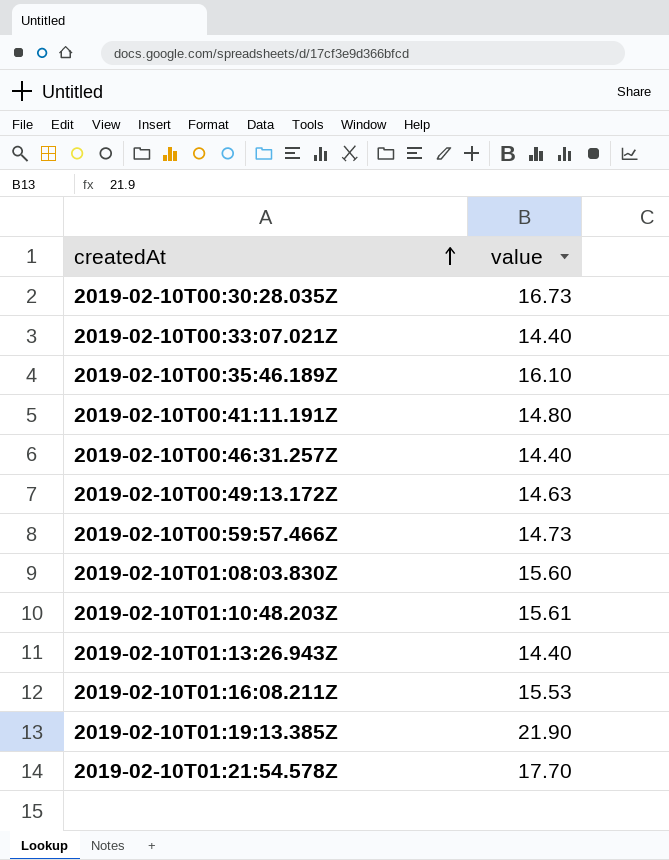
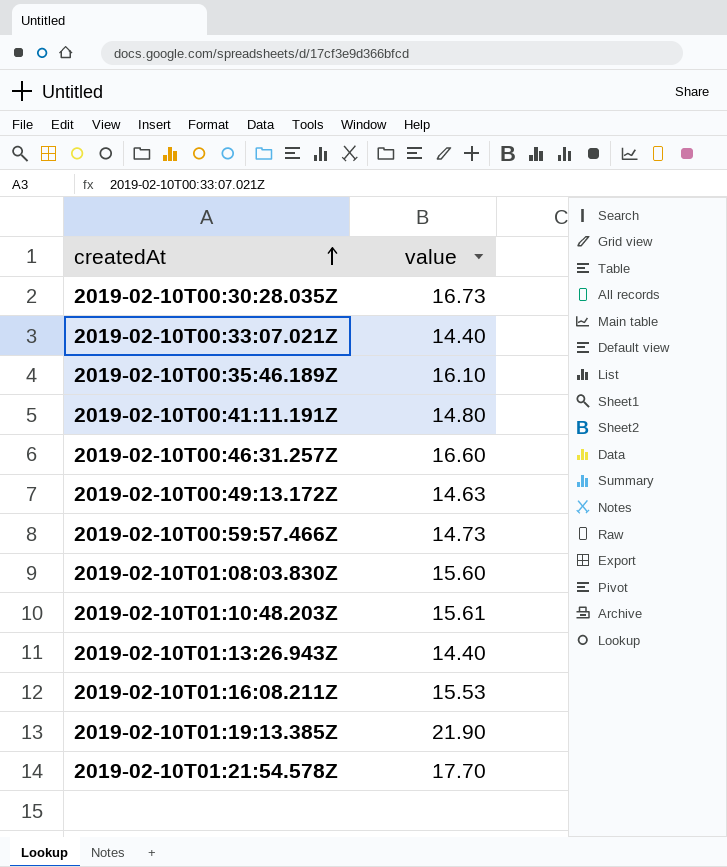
2019-02-10T00:46:31.257Z | value: 14.40 -> 16.60

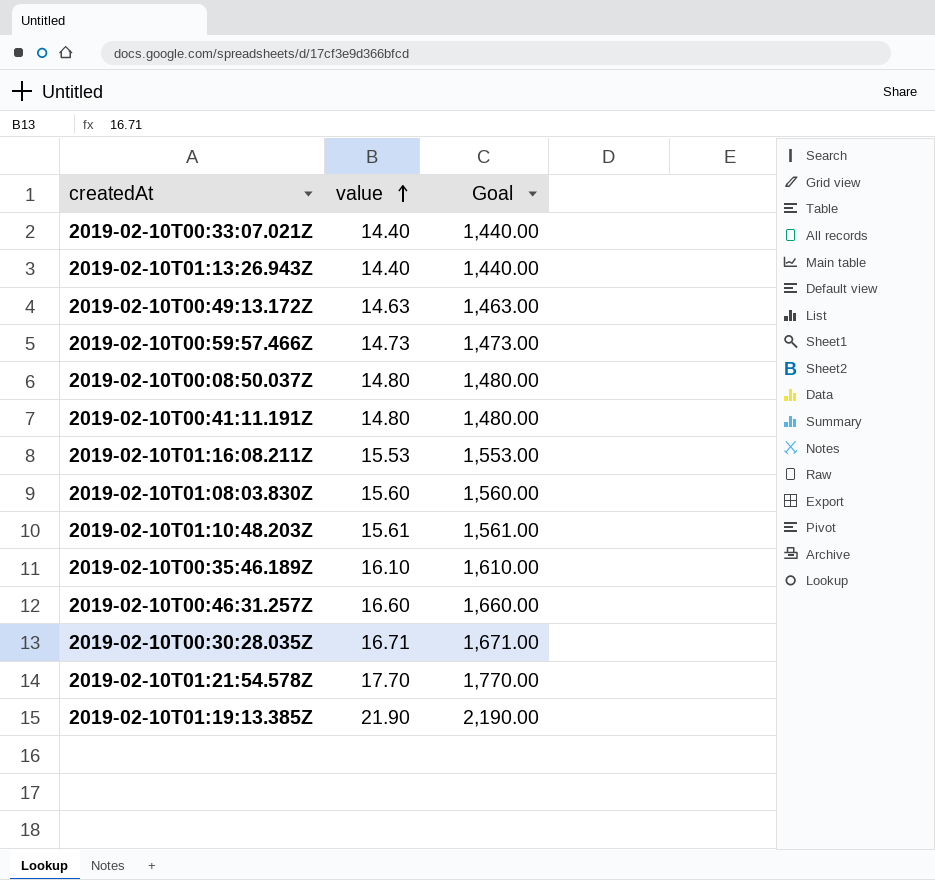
row order: createdAt ascending -> value ascending
column Goal | formula: none -> [value] * 100
row 2019-02-10T00:08:50.037Z: none -> 14.80 | 1,480.00
2019-02-10T00:30:28.035Z | value: 16.73 -> 16.71

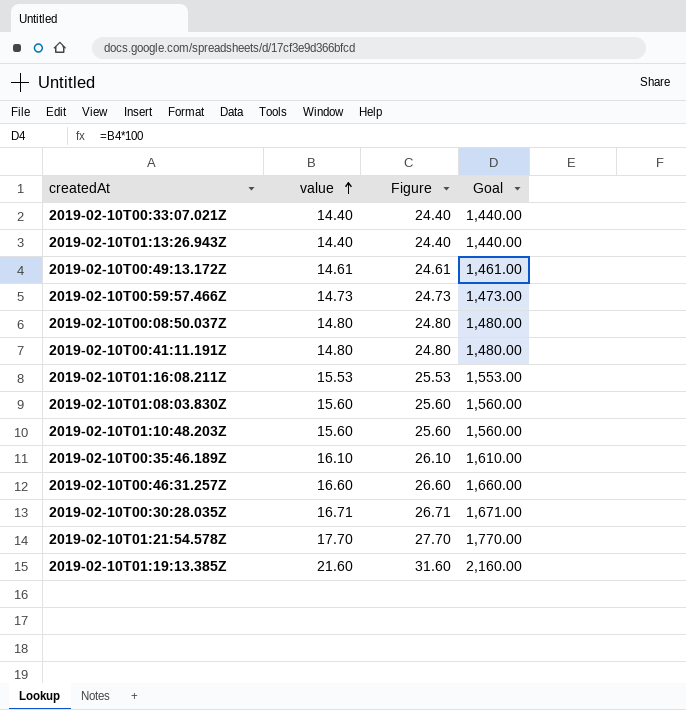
column Figure | formula: none -> [value] + 10
2019-02-10T00:49:13.172Z | value: 14.63 -> 14.61
2019-02-10T00:49:13.172Z | Goal: 1,463.00 -> 1,461.00
2019-02-10T01:10:48.203Z | value: 15.61 -> 15.60
2019-02-10T01:10:48.203Z | Goal: 1,561.00 -> 1,560.00
2019-02-10T01:19:13.385Z | value: 21.90 -> 21.60
2019-02-10T01:19:13.385Z | Goal: 2,190.00 -> 2,160.00

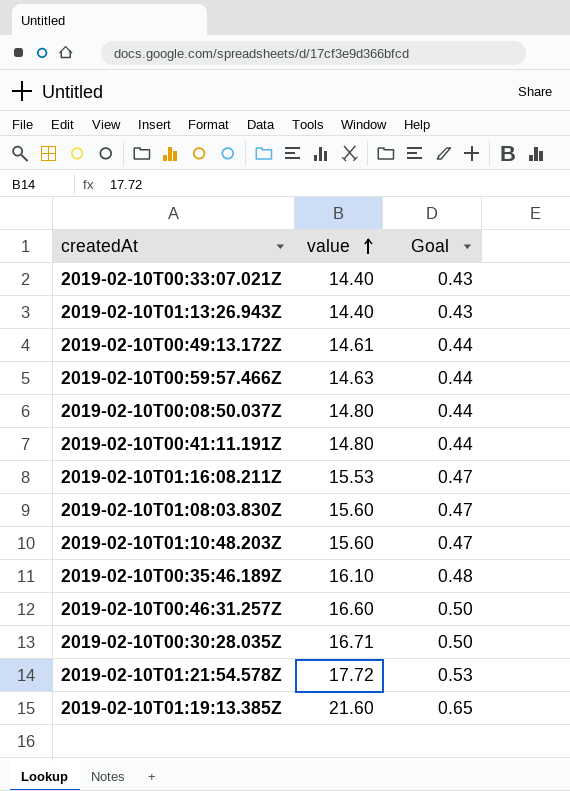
column Figure | formula: [value] + 10 -> none
column Goal | formula: [value] * 100 -> [value] * 0.03
2019-02-10T00:59:57.466Z | value: 14.73 -> 14.63
2019-02-10T01:21:54.578Z | value: 17.70 -> 17.72

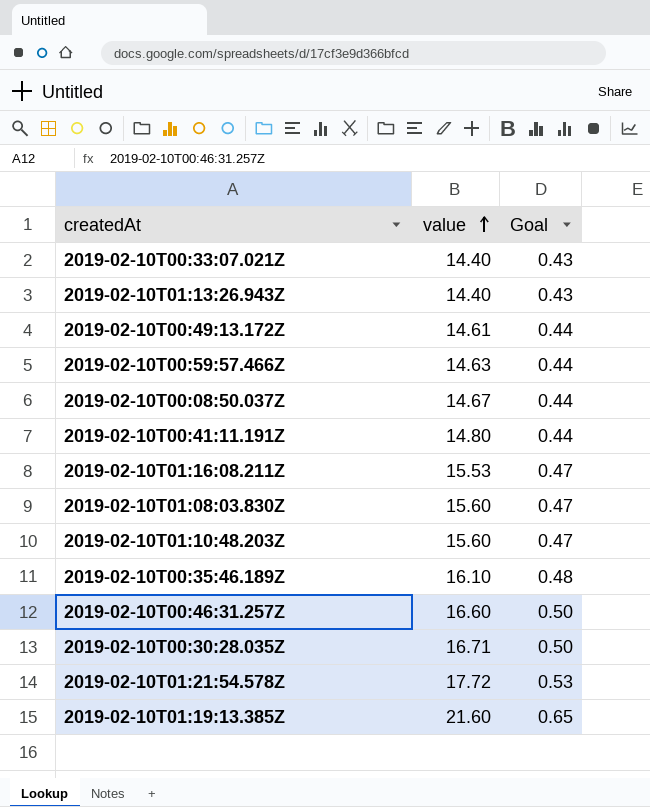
2019-02-10T00:08:50.037Z | value: 14.80 -> 14.67

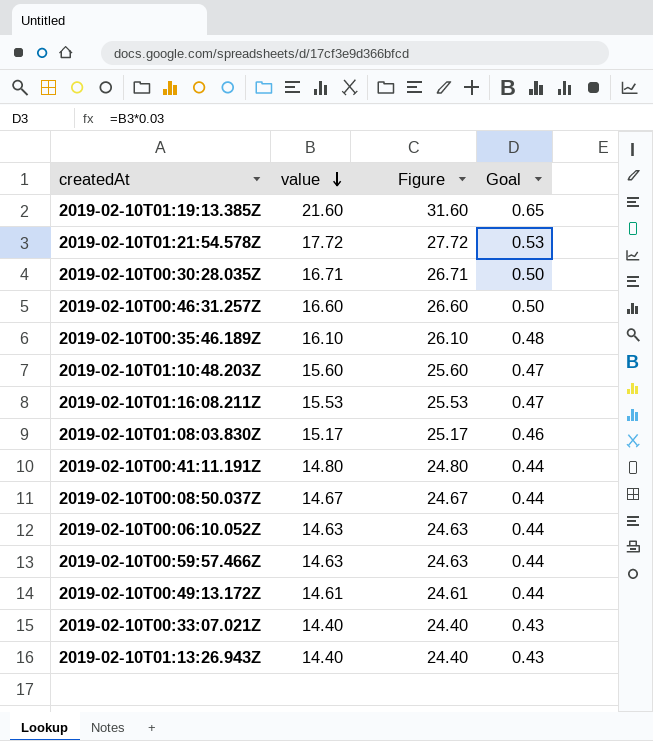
row order: value ascending -> value descending
column Figure | formula: none -> [value] + 10
2019-02-10T01:08:03.830Z | value: 15.60 -> 15.17
2019-02-10T01:08:03.830Z | Goal: 0.47 -> 0.46
row 2019-02-10T00:06:10.052Z: none -> 14.63 | 24.63 | 0.44

